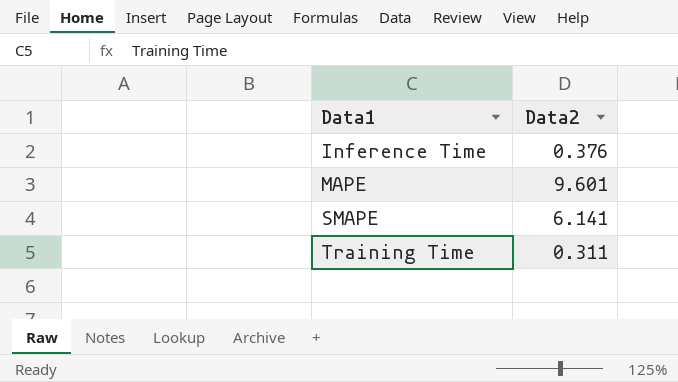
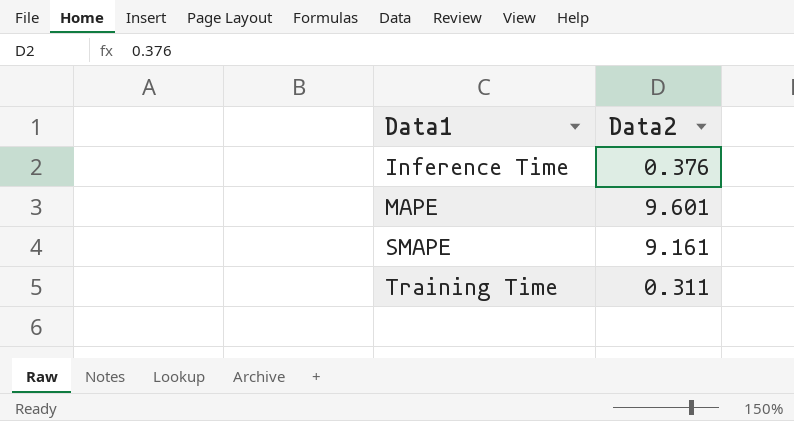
SMAPE | Data2: 6.141 -> 9.161

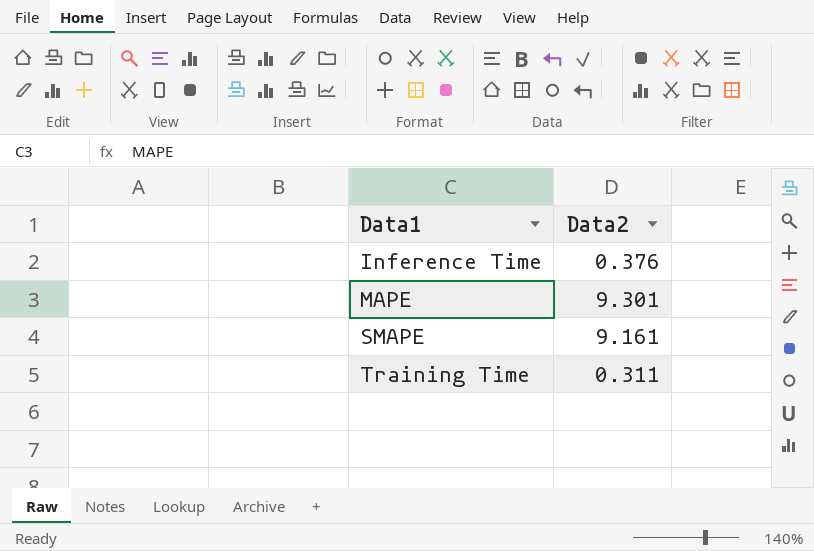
MAPE | Data2: 9.601 -> 9.301

